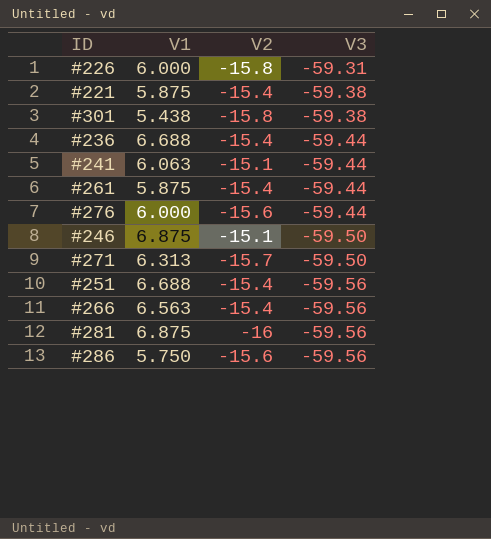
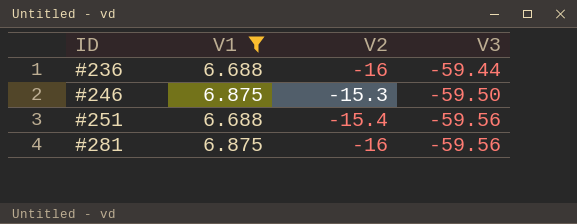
filter: none -> V1 >= 6.688
#236 | V2: -15.4 -> -16
#246 | V2: -15.1 -> -15.3

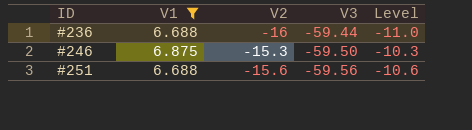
column Level | formula: none -> [V2] + 5
row #281: 6.875 | -16 | -59.56 -> none
#251 | V2: -15.4 -> -15.6

